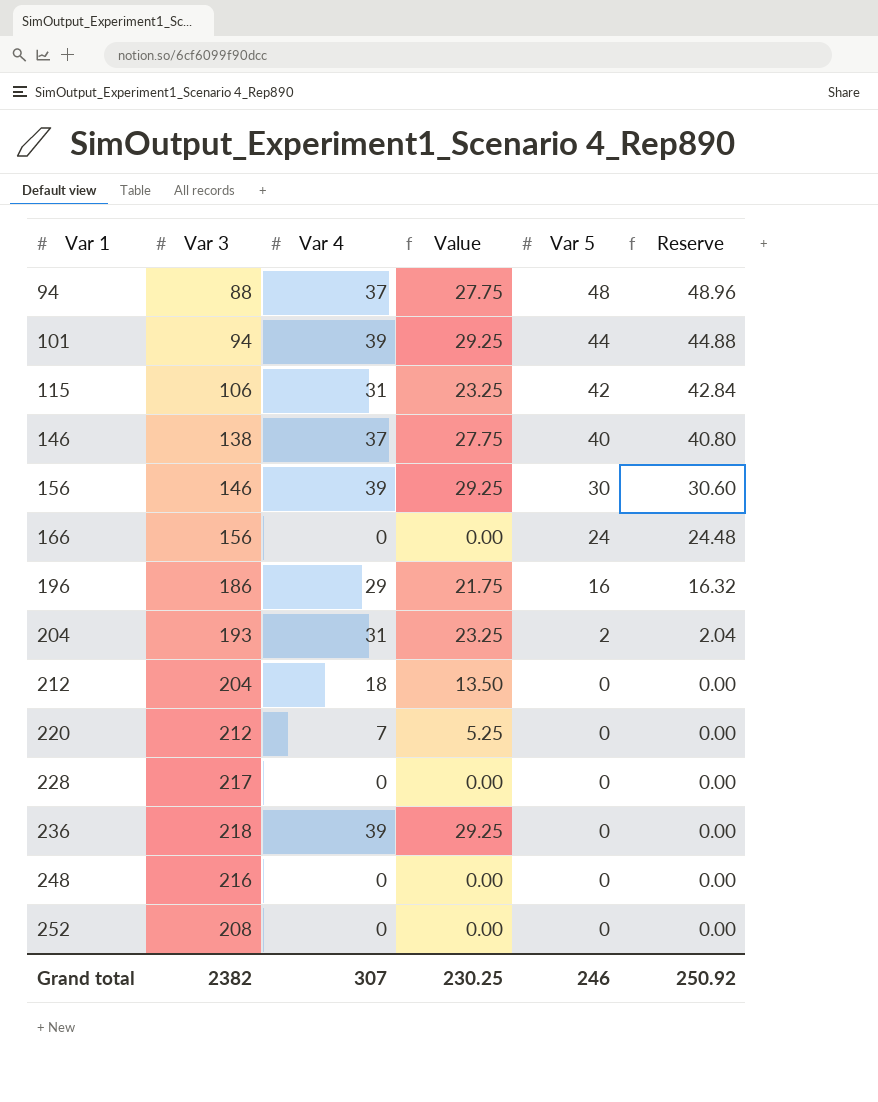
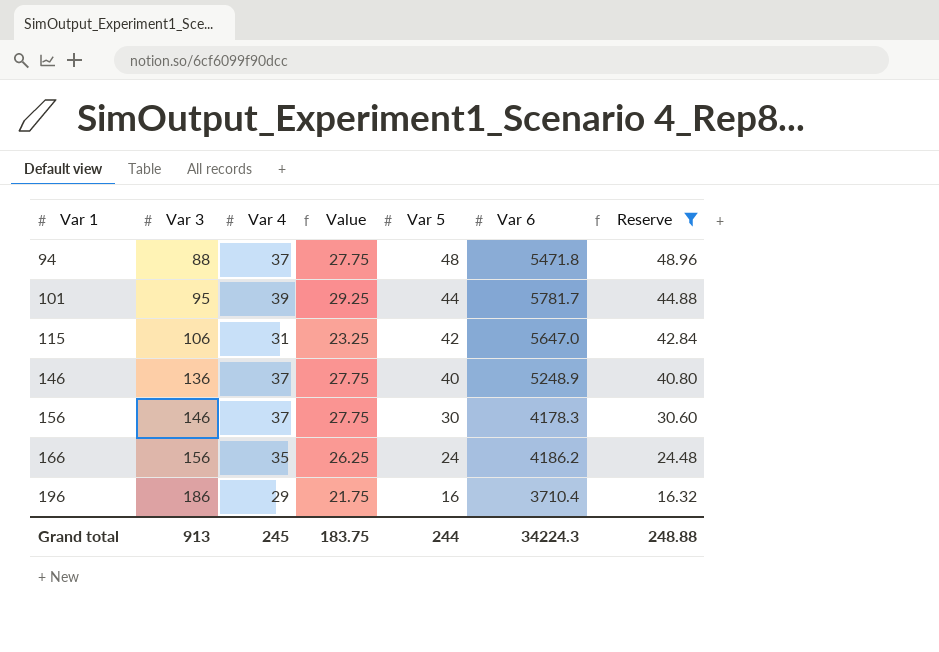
filter: none -> Reserve >= 16.32
column Var 6 | position: none -> 6
101 | Var 3: 94 -> 95
146 | Var 3: 138 -> 136
156 | Var 4: 39 -> 37
156 | Value: 29.25 -> 27.75
166 | Var 4: 0 -> 35
166 | Value: 0.00 -> 26.25
Grand total | Var 3: 2382 -> 913
Grand total | Var 4: 307 -> 245
Grand total | Value: 230.25 -> 183.75
Grand total | Var 5: 246 -> 244
Grand total | Reserve: 250.92 -> 248.88

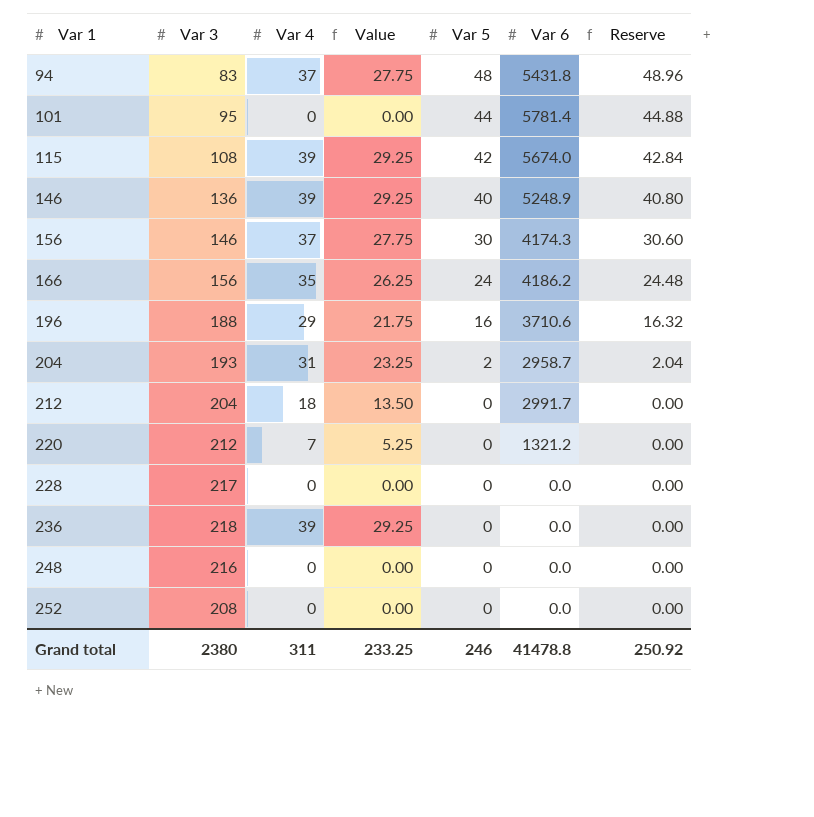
filter: Reserve >= 16.32 -> none
94 | Var 3: 88 -> 83
94 | Var 6: 5471.8 -> 5431.8
101 | Var 4: 39 -> 0
101 | Value: 29.25 -> 0.00
101 | Var 6: 5781.7 -> 5781.4
115 | Var 3: 106 -> 108
115 | Var 4: 31 -> 39
115 | Value: 23.25 -> 29.25
115 | Var 6: 5647.0 -> 5674.0
146 | Var 4: 37 -> 39
146 | Value: 27.75 -> 29.25
156 | Var 6: 4178.3 -> 4174.3
196 | Var 3: 186 -> 188
196 | Var 6: 3710.4 -> 3710.6
Grand total | Var 3: 913 -> 2380
Grand total | Var 4: 245 -> 311
Grand total | Value: 183.75 -> 233.25
Grand total | Var 5: 244 -> 246
Grand total | Var 6: 34224.3 -> 41478.8
Grand total | Reserve: 248.88 -> 250.92

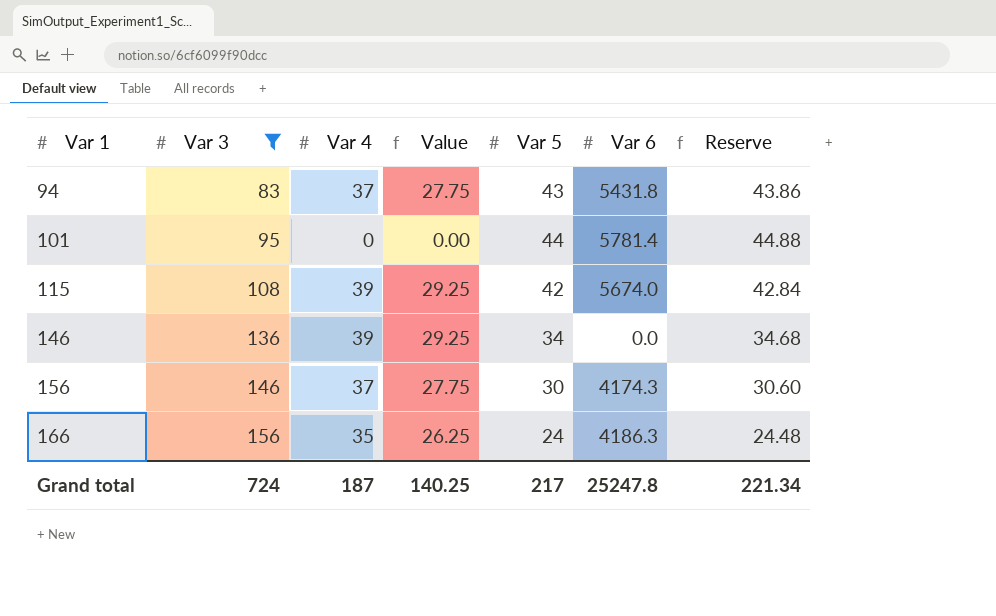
filter: none -> Var 3 <= 156
94 | Var 5: 48 -> 43
94 | Reserve: 48.96 -> 43.86
146 | Var 5: 40 -> 34
146 | Var 6: 5248.9 -> 0.0
146 | Reserve: 40.80 -> 34.68
166 | Var 6: 4186.2 -> 4186.3
Grand total | Var 3: 2380 -> 724
Grand total | Var 4: 311 -> 187
Grand total | Value: 233.25 -> 140.25
Grand total | Var 5: 246 -> 217
Grand total | Var 6: 41478.8 -> 25247.8
Grand total | Reserve: 250.92 -> 221.34

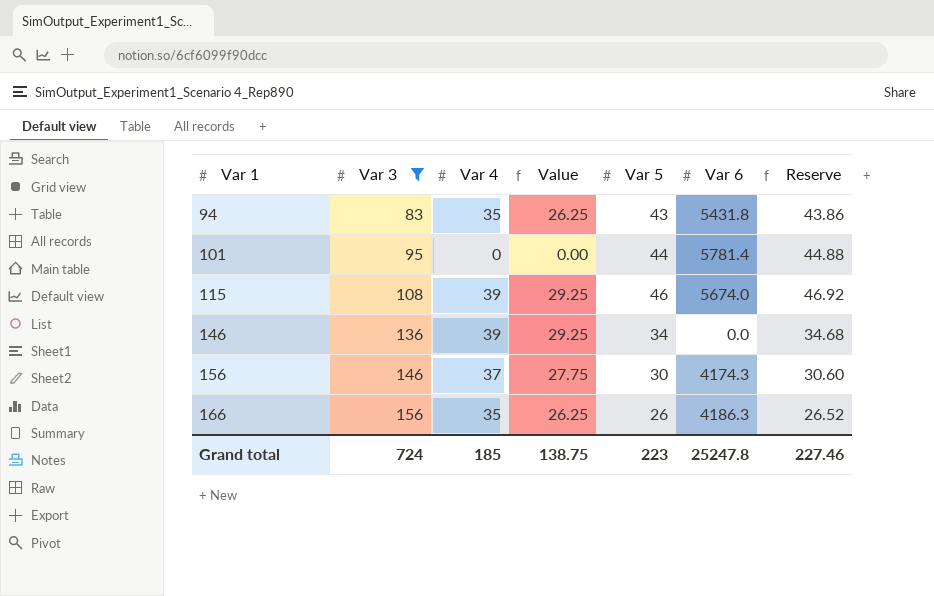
94 | Var 4: 37 -> 35
94 | Value: 27.75 -> 26.25
115 | Var 5: 42 -> 46
115 | Reserve: 42.84 -> 46.92
166 | Var 5: 24 -> 26
166 | Reserve: 24.48 -> 26.52
Grand total | Var 4: 187 -> 185
Grand total | Value: 140.25 -> 138.75
Grand total | Var 5: 217 -> 223
Grand total | Reserve: 221.34 -> 227.46

